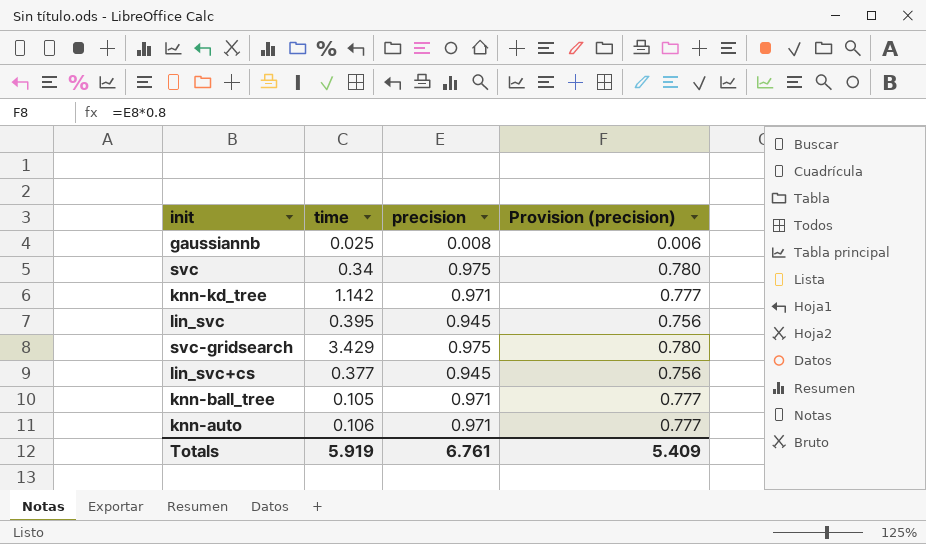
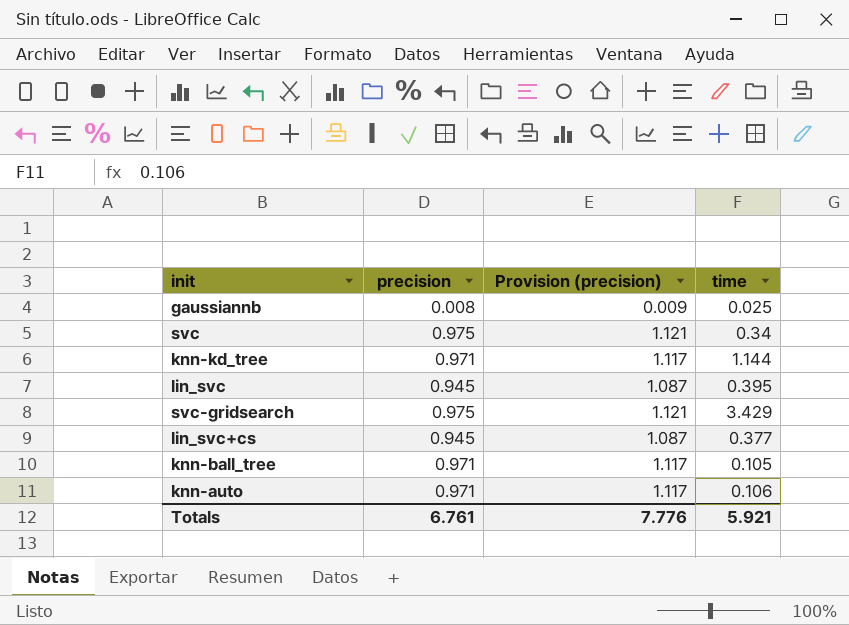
column Provision (precision) | formula: [precision] * 0.8 -> [precision] * 1.15
column time | position: 2 -> 4
knn-kd_tree | time: 1.142 -> 1.144
Totals | Provision (precision): 5.409 -> 7.776
Totals | time: 5.919 -> 5.921

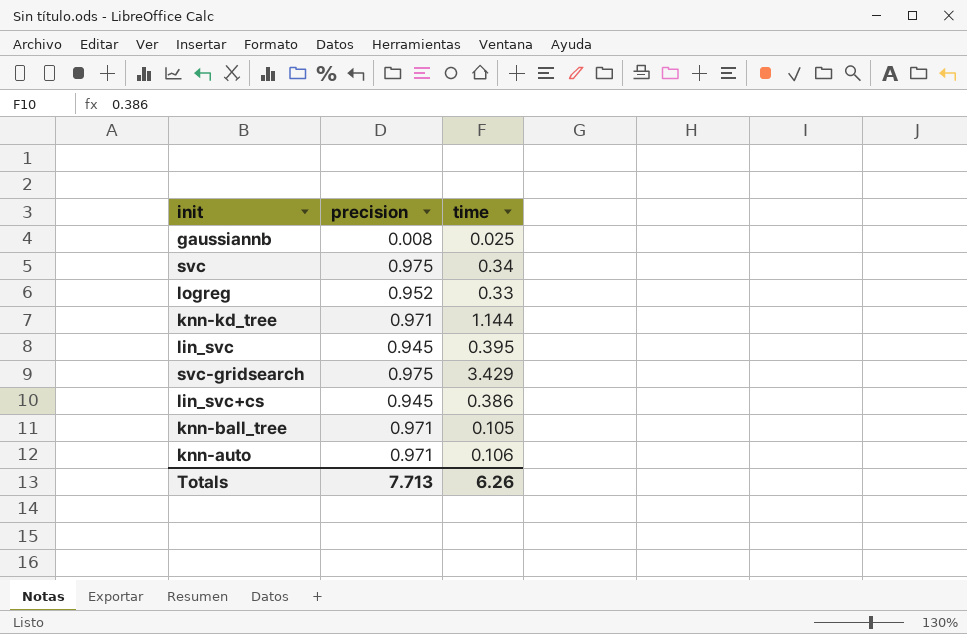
column Provision (precision) | formula: [precision] * 1.15 -> none
row logreg: none -> 0.952 | 0.33
lin_svc+cs | time: 0.377 -> 0.386
Totals | precision: 6.761 -> 7.713
Totals | time: 5.921 -> 6.26

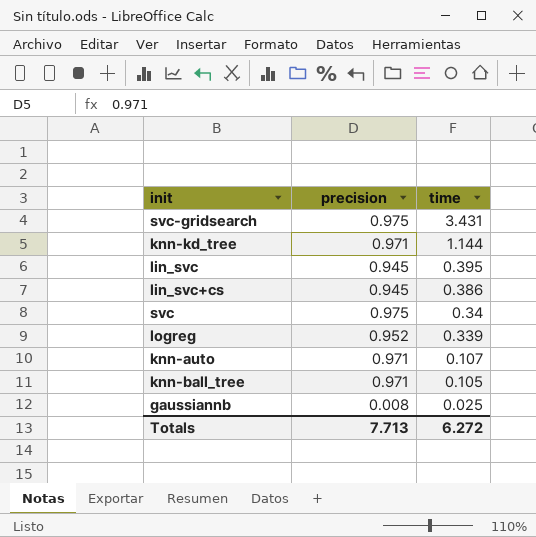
row order: none -> time descending
svc-gridsearch | time: 3.429 -> 3.431
logreg | time: 0.33 -> 0.339
knn-auto | time: 0.106 -> 0.107
Totals | time: 6.26 -> 6.272

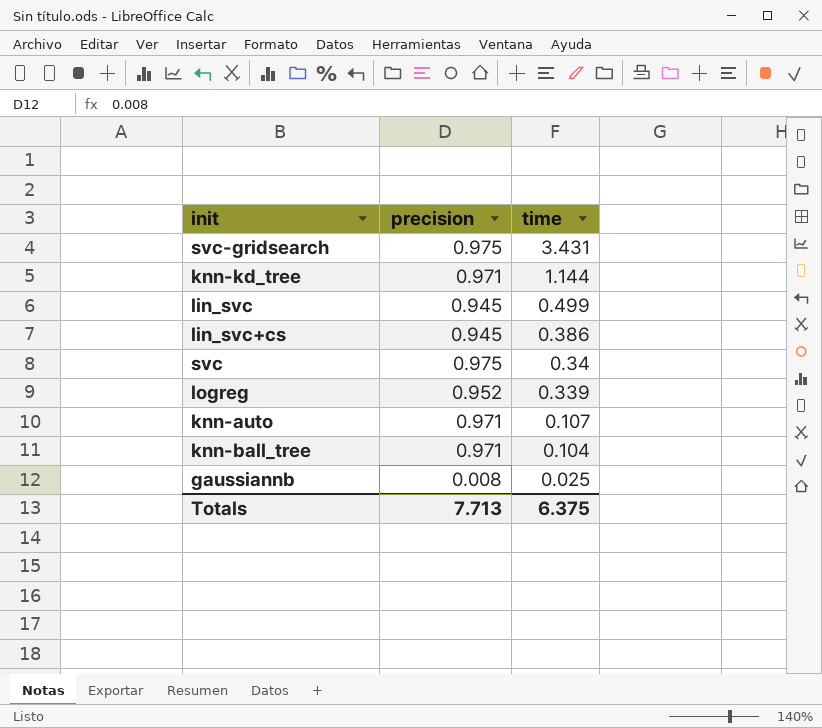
lin_svc | time: 0.395 -> 0.499
knn-ball_tree | time: 0.105 -> 0.104
Totals | time: 6.272 -> 6.375

